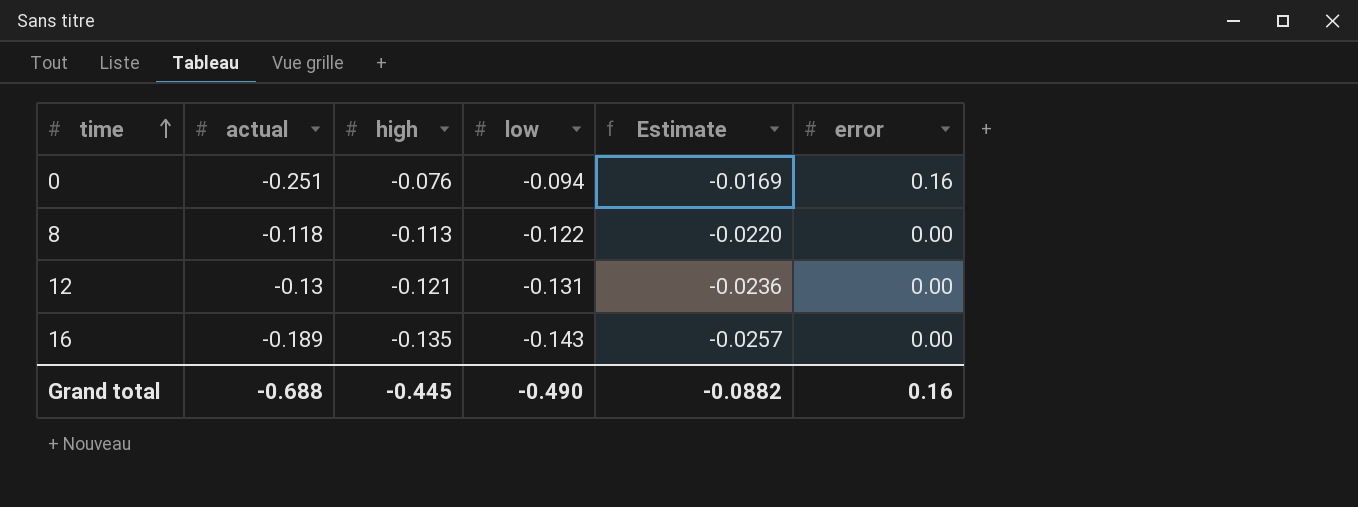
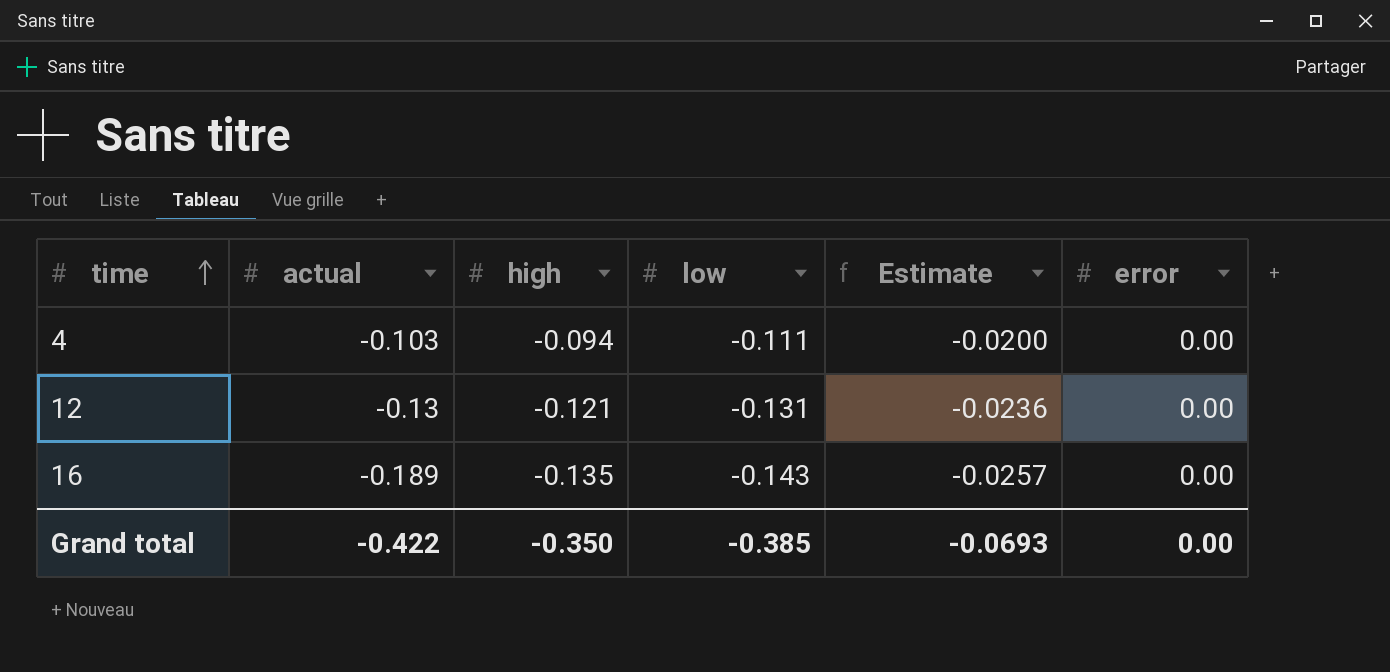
row 0: -0.251 | -0.076 | -0.094 | -0.0169 | 0.16 -> none
row 8: -0.118 | -0.113 | -0.122 | -0.0220 | 0.00 -> none
row 4: none -> -0.103 | -0.094 | -0.111 | -0.0200 | 0.00
Grand total | actual: -0.688 -> -0.422
Grand total | high: -0.445 -> -0.350
Grand total | low: -0.490 -> -0.385
Grand total | Estimate: -0.0882 -> -0.0693
Grand total | error: 0.16 -> 0.00

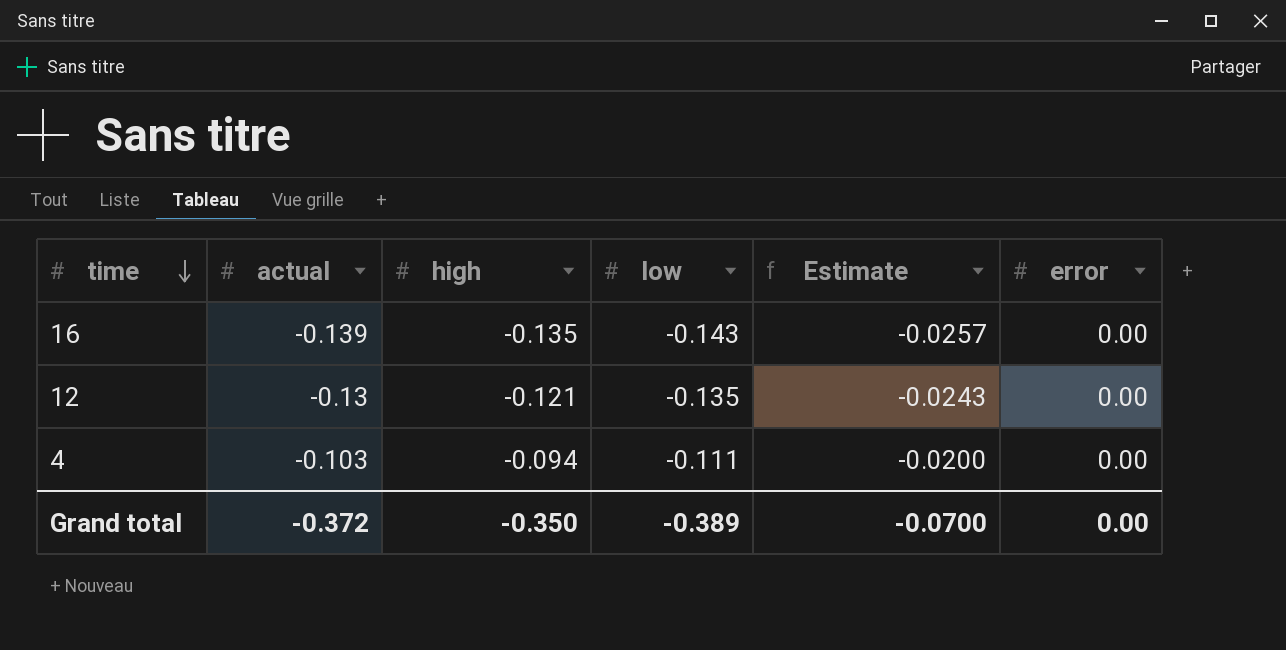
row order: time ascending -> time descending
16 | actual: -0.189 -> -0.139
12 | low: -0.131 -> -0.135
12 | Estimate: -0.0236 -> -0.0243
Grand total | actual: -0.422 -> -0.372
Grand total | low: -0.385 -> -0.389
Grand total | Estimate: -0.0693 -> -0.0700

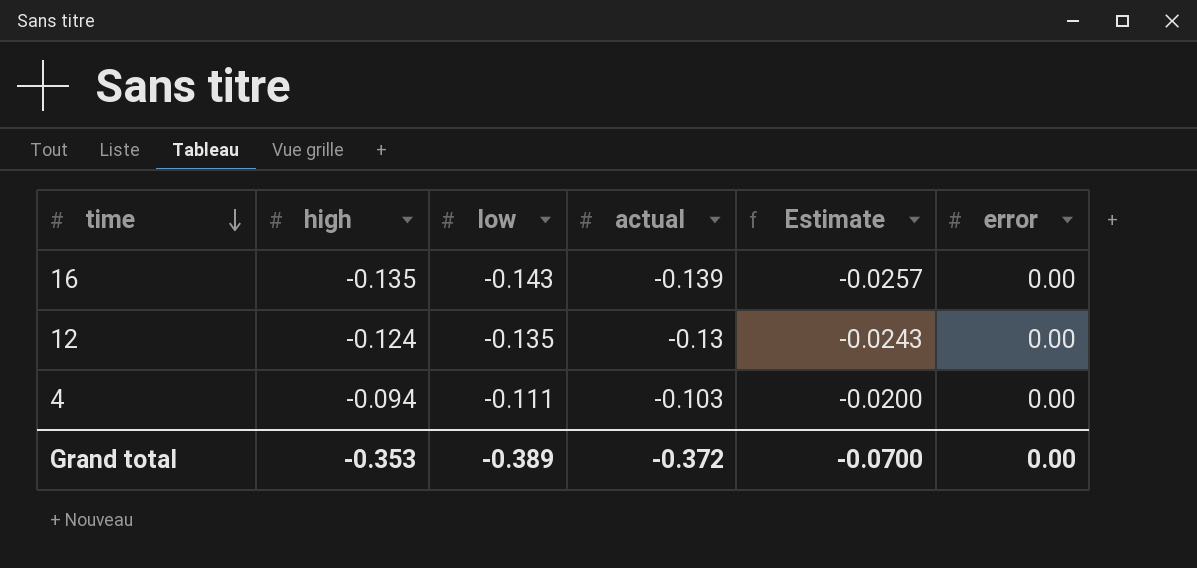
column actual | position: 2 -> 4
12 | high: -0.121 -> -0.124
Grand total | high: -0.350 -> -0.353

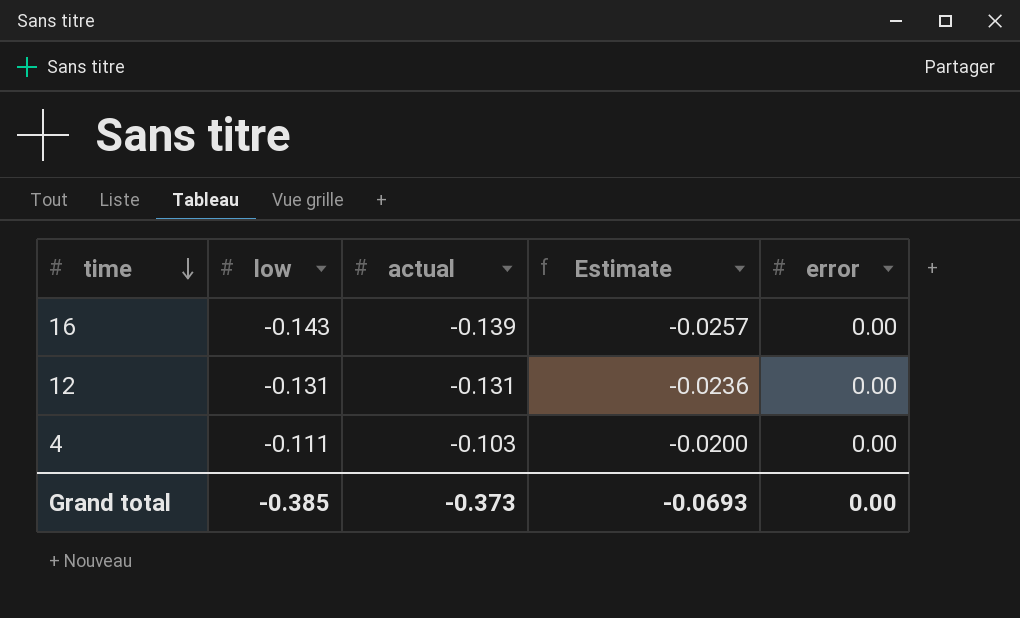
column high | position: 2 -> none
12 | low: -0.135 -> -0.131
12 | actual: -0.13 -> -0.131
12 | Estimate: -0.0243 -> -0.0236
Grand total | low: -0.389 -> -0.385
Grand total | actual: -0.372 -> -0.373
Grand total | Estimate: -0.0700 -> -0.0693

